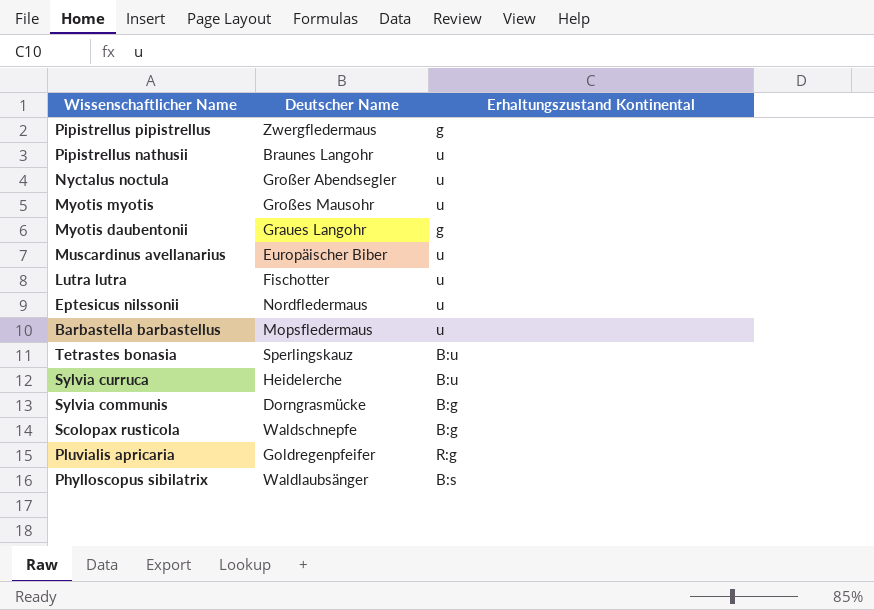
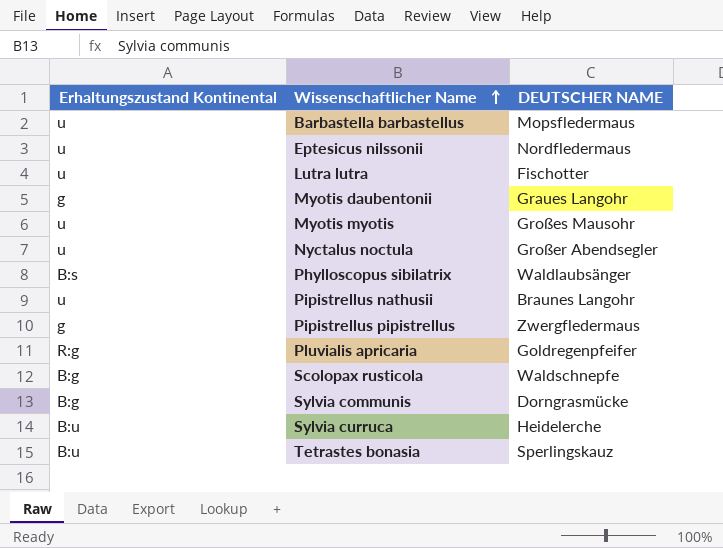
row order: none -> Wissenschaftlicher Name ascending
column Erhaltungszustand Kontinental | position: 3 -> 1
column name: Deutscher Name -> DEUTSCHER NAME
row Muscardinus avellanarius: Europäischer Biber | u -> none

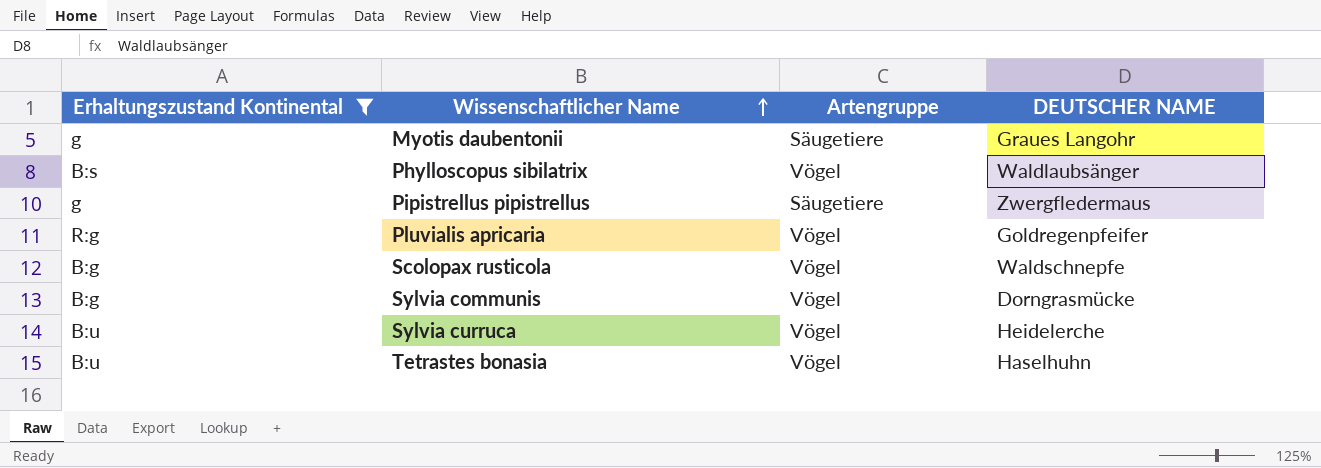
filter: none -> Erhaltungszustand Kontinental != u
column Artengruppe | position: none -> 3
Tetrastes bonasia | DEUTSCHER NAME: Sperlingskauz -> Haselhuhn

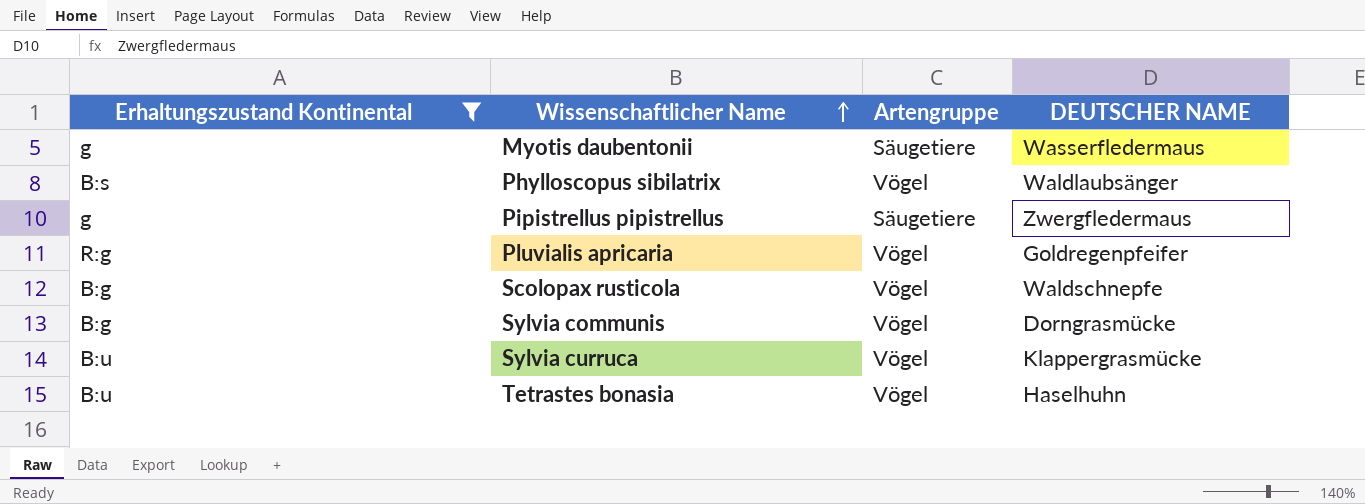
Myotis daubentonii | DEUTSCHER NAME: Graues Langohr -> Wasserfledermaus
Sylvia curruca | DEUTSCHER NAME: Heidelerche -> Klappergrasmücke

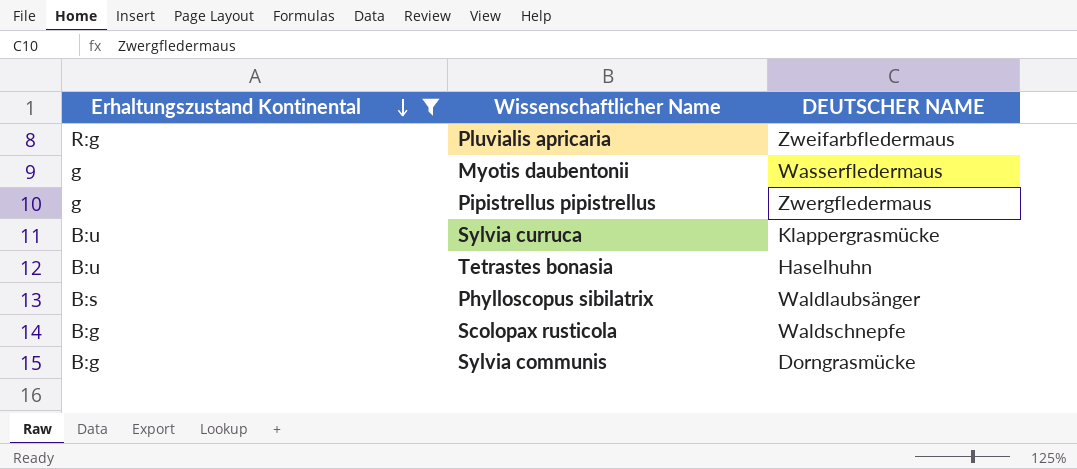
row order: Wissenschaftlicher Name ascending -> Erhaltungszustand Kontinental descending
column Artengruppe | position: 3 -> none
Pluvialis apricaria | DEUTSCHER NAME: Goldregenpfeifer -> Zweifarbfledermaus

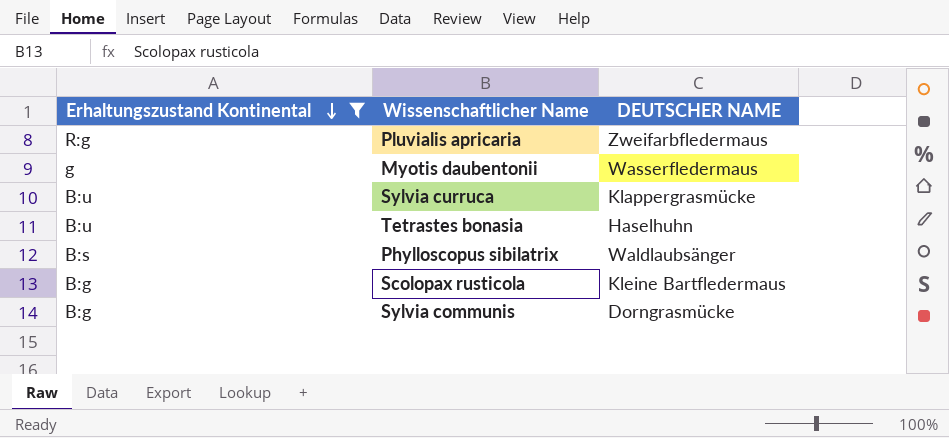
row Pipistrellus pipistrellus: g | Zwergfledermaus -> none
Scolopax rusticola | DEUTSCHER NAME: Waldschnepfe -> Kleine Bartfledermaus

